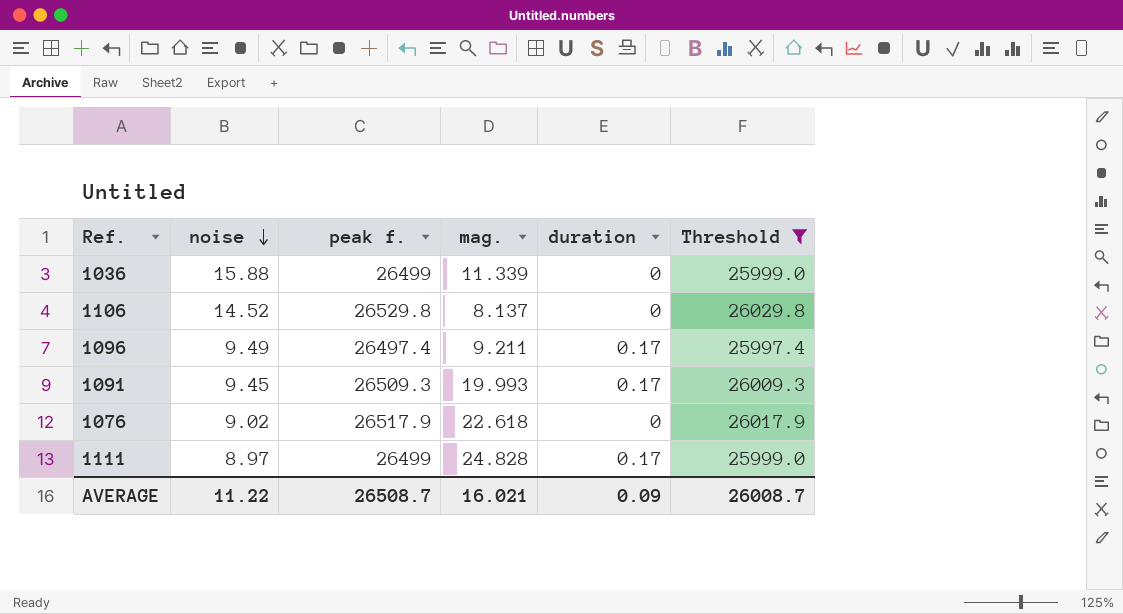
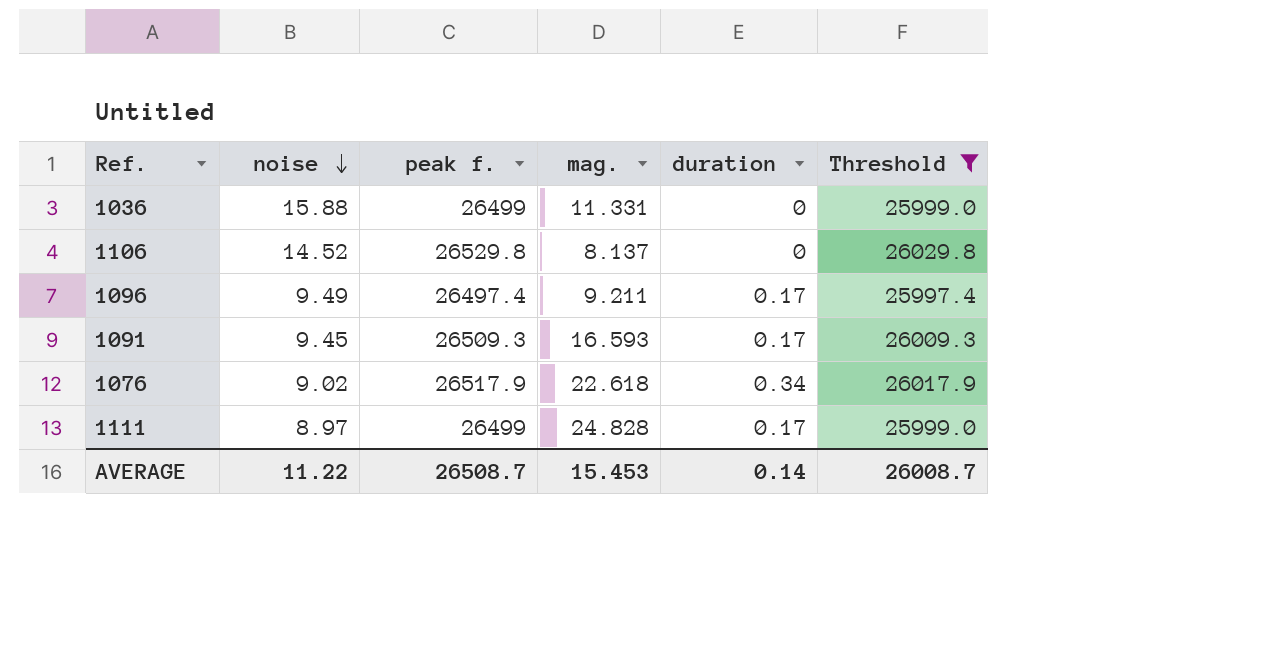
1036 | mag.: 11.339 -> 11.331
1091 | mag.: 19.993 -> 16.593
1076 | duration: 0 -> 0.34
AVERAGE | mag.: 16.021 -> 15.453
AVERAGE | duration: 0.09 -> 0.14

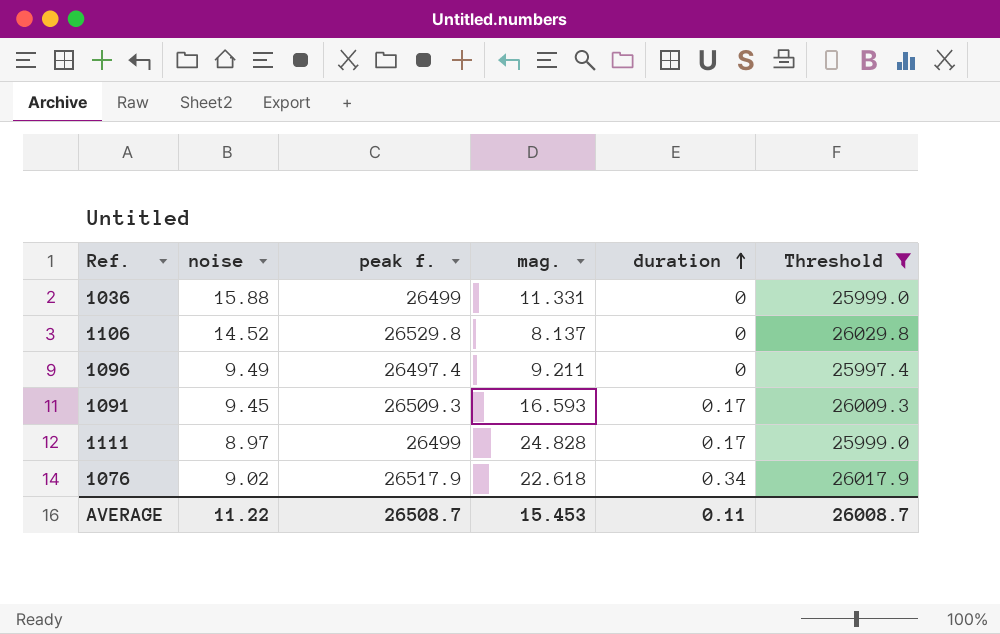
row order: noise descending -> duration ascending
1096 | duration: 0.17 -> 0
AVERAGE | duration: 0.14 -> 0.11

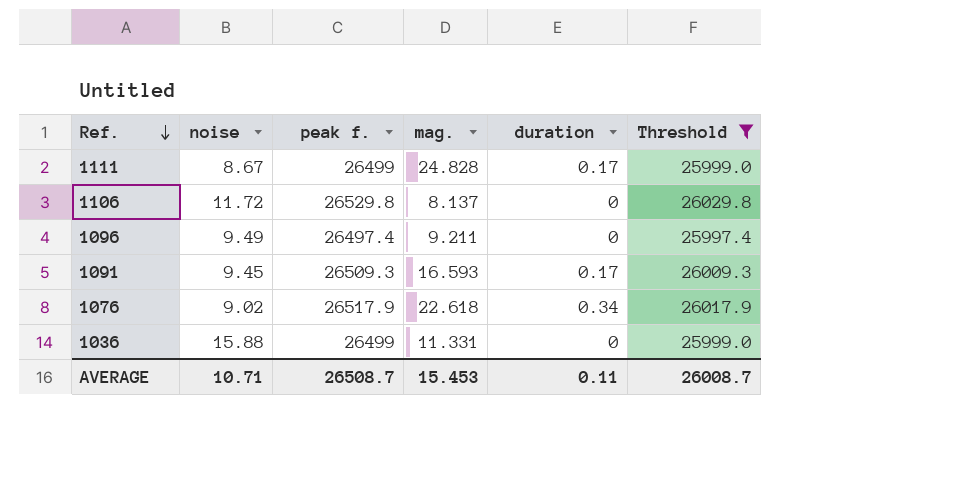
row order: duration ascending -> Ref. descending
1111 | noise: 8.97 -> 8.67
1106 | noise: 14.52 -> 11.72
AVERAGE | noise: 11.22 -> 10.71

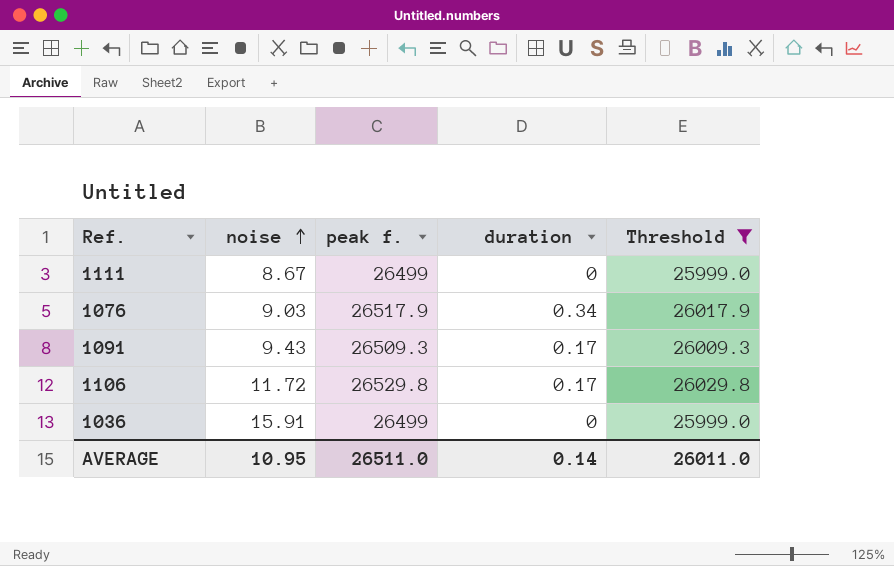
row order: Ref. descending -> noise ascending
column mag. | position: 4 -> none
row 1096: 9.49 | 26497.4 | 9.211 | 0 | 25997.4 -> none
1111 | duration: 0.17 -> 0
1076 | noise: 9.02 -> 9.03
1091 | noise: 9.45 -> 9.43
1106 | duration: 0 -> 0.17
1036 | noise: 15.88 -> 15.91
AVERAGE | noise: 10.71 -> 10.95
AVERAGE | peak f.: 26508.7 -> 26511.0
AVERAGE | duration: 0.11 -> 0.14
AVERAGE | Threshold: 26008.7 -> 26011.0

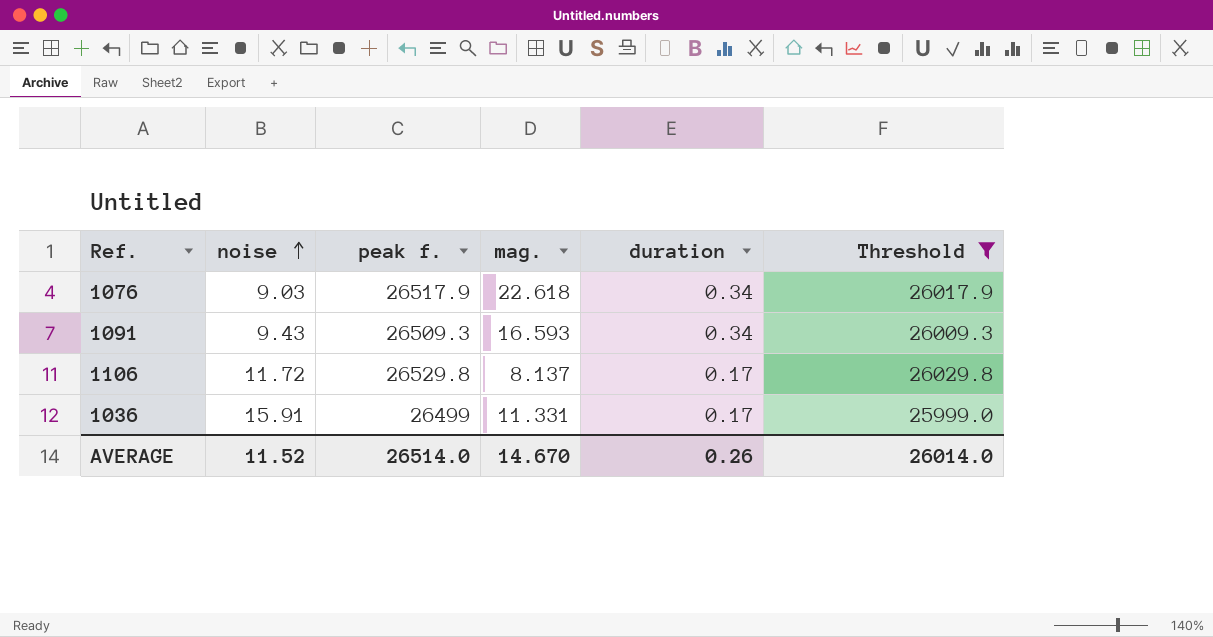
column mag. | position: none -> 4
row 1111: 8.67 | 26499 | 0 | 25999.0 -> none
1091 | duration: 0.17 -> 0.34
1036 | duration: 0 -> 0.17
AVERAGE | noise: 10.95 -> 11.52
AVERAGE | peak f.: 26511.0 -> 26514.0
AVERAGE | duration: 0.14 -> 0.26
AVERAGE | Threshold: 26011.0 -> 26014.0

